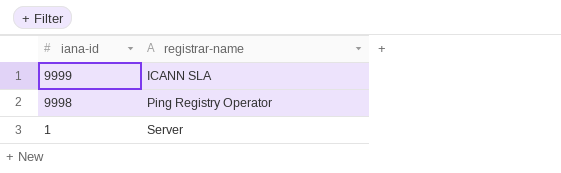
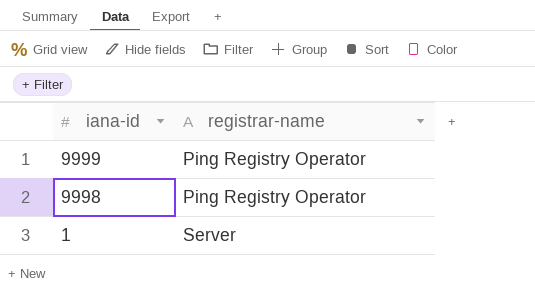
9999 | registrar-name: ICANN SLA -> Ping Registry Operator

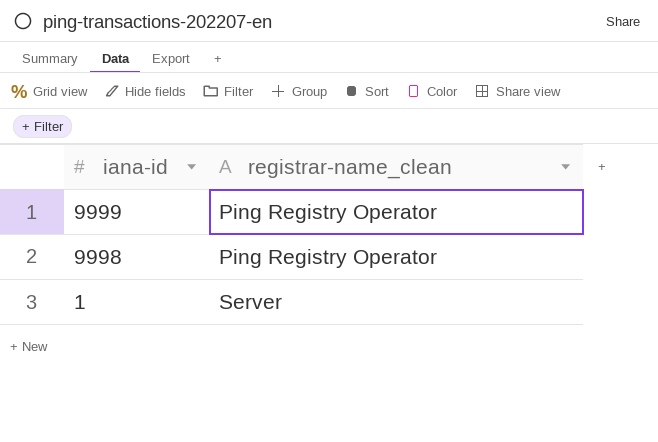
column name: registrar-name -> registrar-name_clean

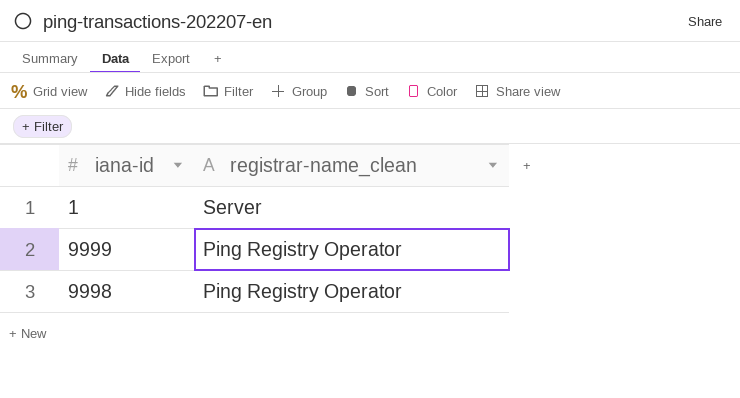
row order: iana-id descending -> registrar-name_clean descending

